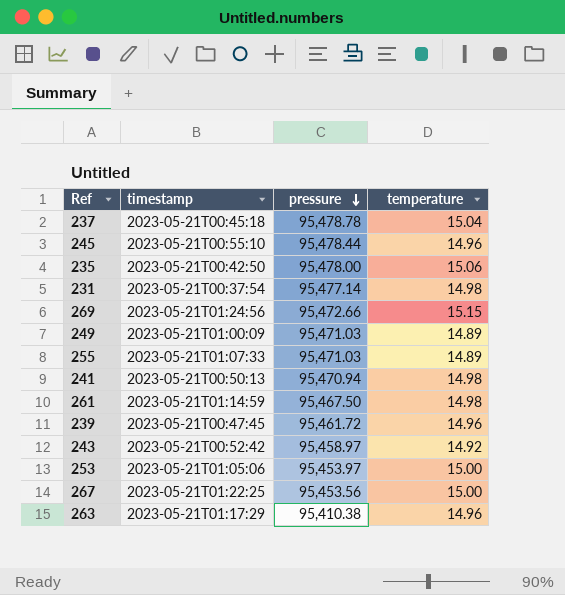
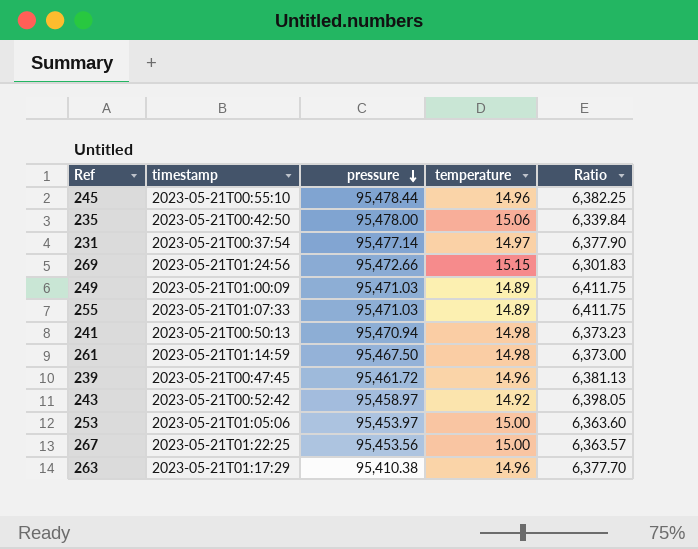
column Ratio | formula: none -> [pressure] / [temperature]
row 237: 2023-05-21T00:45:18 | 95,478.78 | 15.04 -> none
231 | temperature: 14.98 -> 14.97

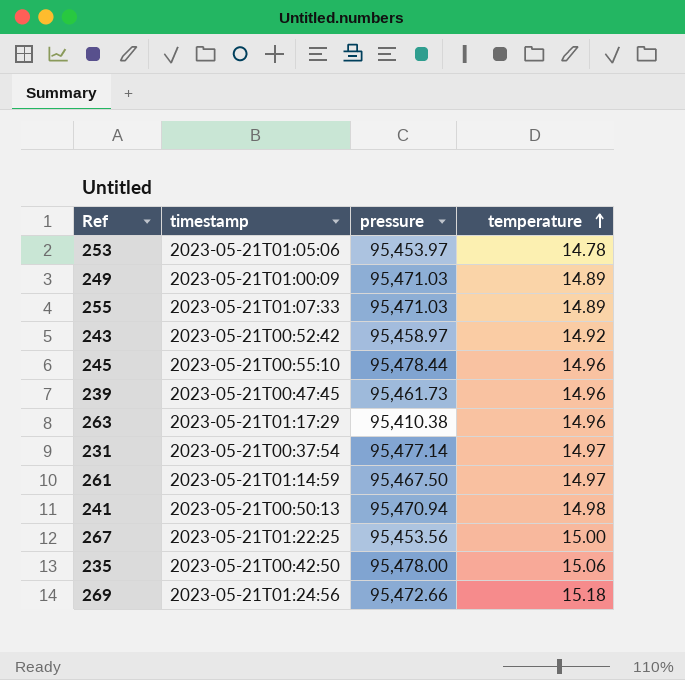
row order: pressure descending -> temperature ascending
column Ratio | formula: [pressure] / [temperature] -> none
253 | temperature: 15.00 -> 14.78
239 | pressure: 95,461.72 -> 95,461.73
261 | temperature: 14.98 -> 14.97
269 | temperature: 15.15 -> 15.18

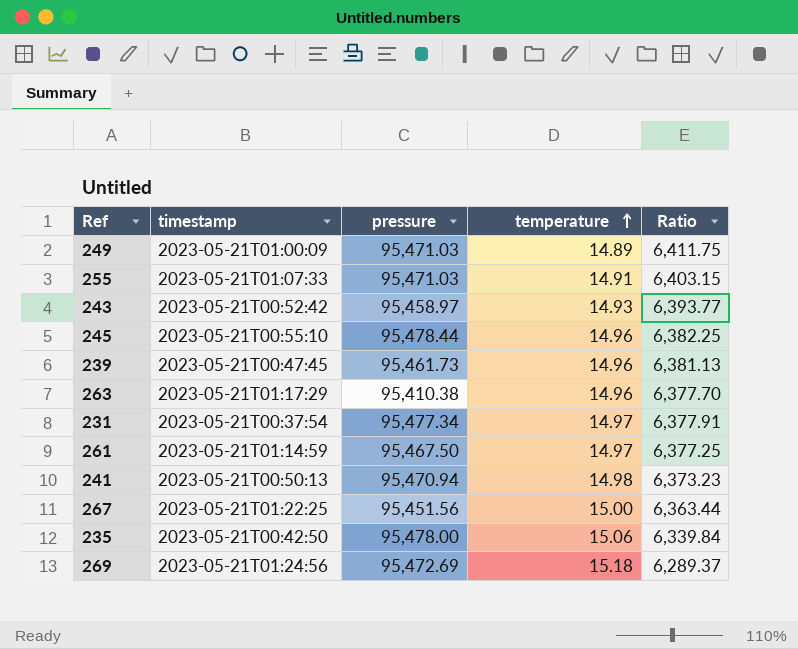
column Ratio | formula: none -> [pressure] / [temperature]
row 253: 2023-05-21T01:05:06 | 95,453.97 | 14.78 -> none
255 | temperature: 14.89 -> 14.91
243 | temperature: 14.92 -> 14.93
231 | pressure: 95,477.14 -> 95,477.34
267 | pressure: 95,453.56 -> 95,451.56
269 | pressure: 95,472.66 -> 95,472.69

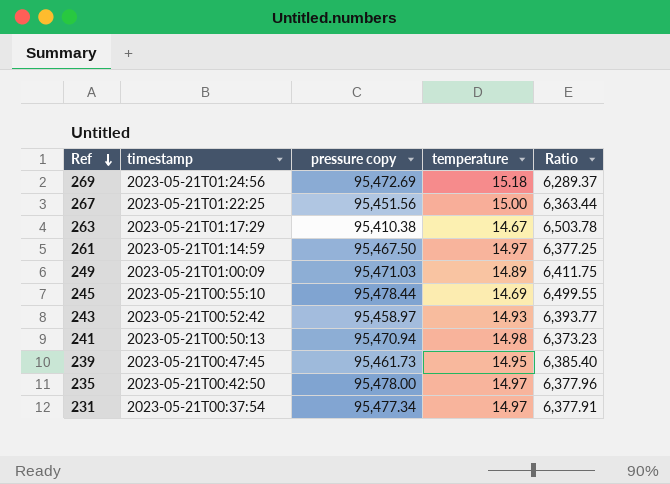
row order: temperature ascending -> Ref descending
column name: pressure -> pressure copy
row 255: 2023-05-21T01:07:33 | 95,471.03 | 14.91 | 6,403.15 -> none
263 | temperature: 14.96 -> 14.67
263 | Ratio: 6,377.70 -> 6,503.78
245 | temperature: 14.96 -> 14.69
245 | Ratio: 6,382.25 -> 6,499.55
239 | temperature: 14.96 -> 14.95
239 | Ratio: 6,381.13 -> 6,385.40
235 | temperature: 15.06 -> 14.97
235 | Ratio: 6,339.84 -> 6,377.96

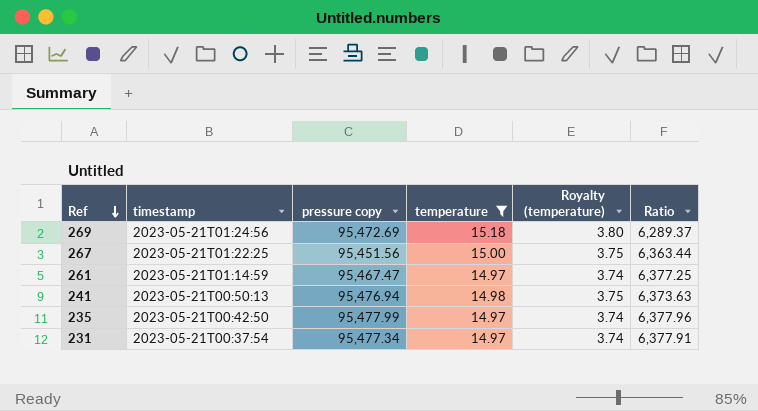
filter: none -> temperature >= 14.97
column Royalty (temperature) | formula: none -> [temperature] * 0.25
261 | pressure copy: 95,467.50 -> 95,467.47
241 | pressure copy: 95,470.94 -> 95,476.94
241 | Ratio: 6,373.23 -> 6,373.63
235 | pressure copy: 95,478.00 -> 95,477.99

